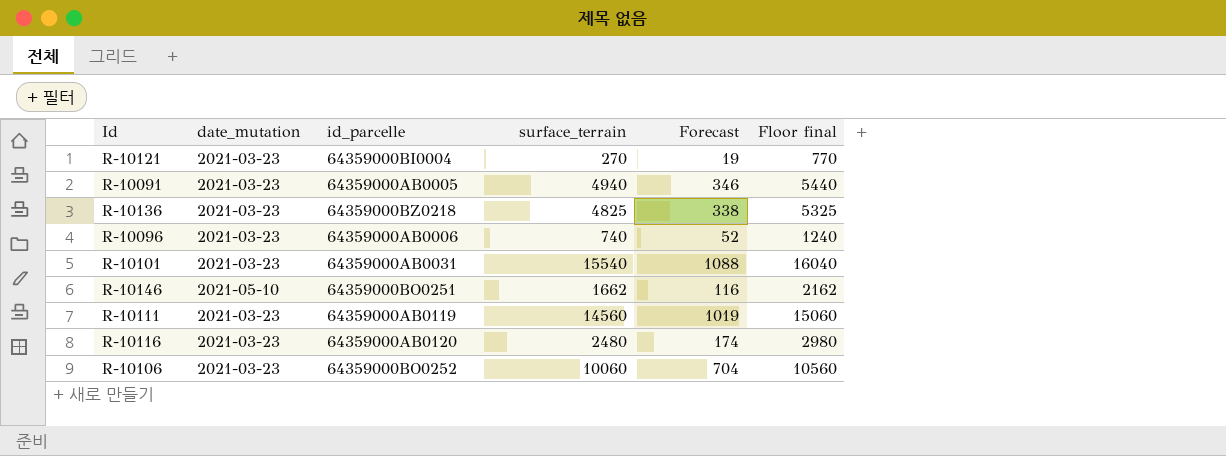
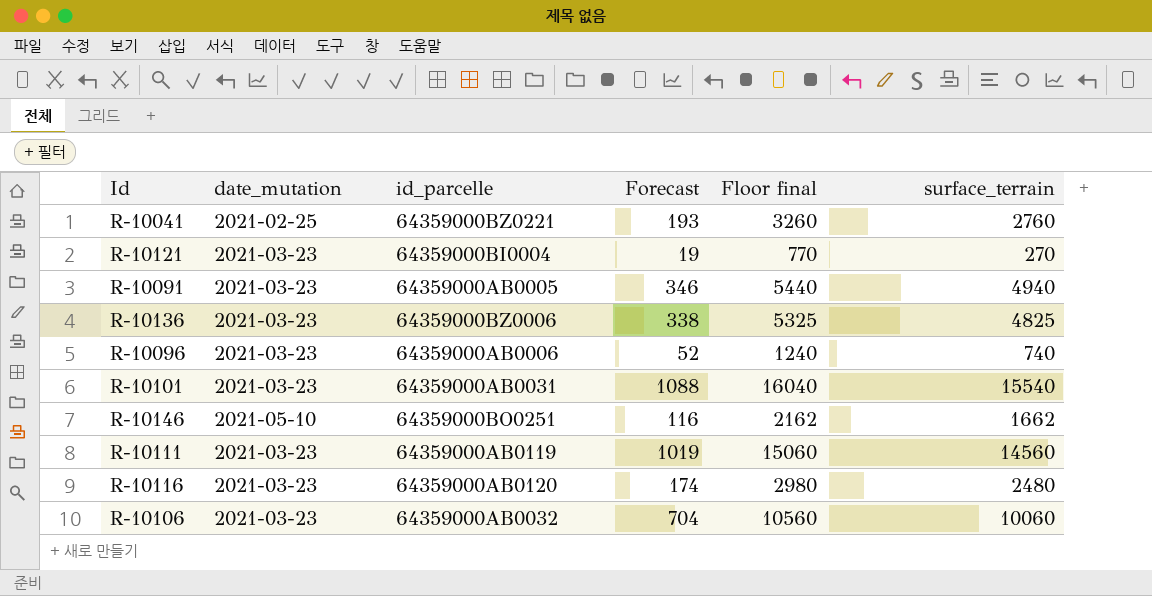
column surface_terrain | position: 4 -> 6
row R-10041: none -> 2021-02-25 | 64359000BZ0221 | 193 | 3260 | 2760
R-10136 | id_parcelle: 64359000BZ0218 -> 64359000BZ0006
R-10106 | id_parcelle: 64359000BO0252 -> 64359000AB0032

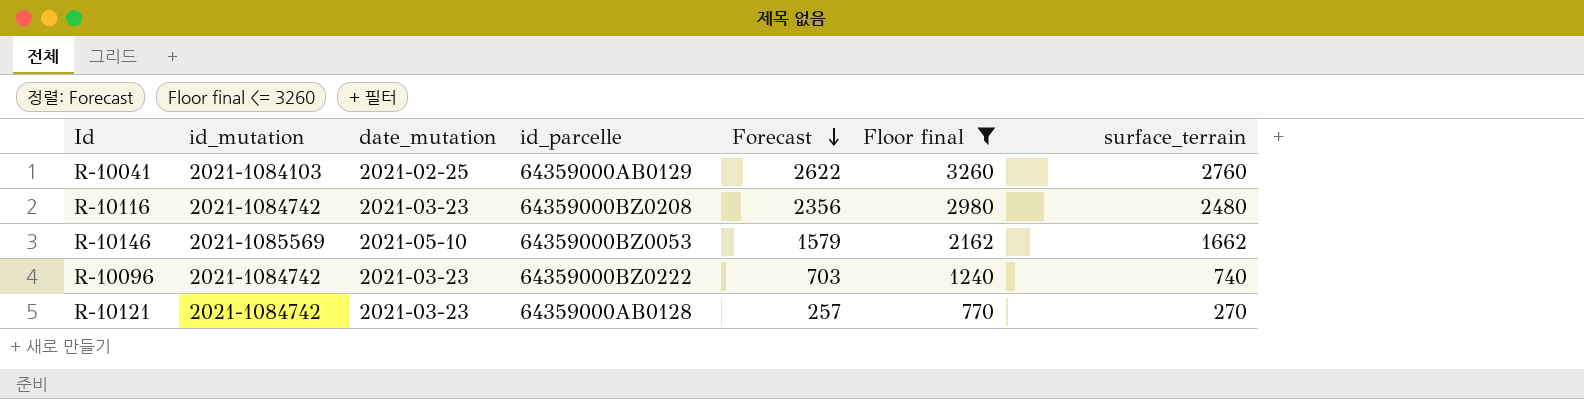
filter: none -> Floor final <= 3260
row order: none -> Forecast descending
column id_mutation | position: none -> 2
column Forecast | formula: [surface_terrain] * 0.07 -> [surface_terrain] * 0.95
R-10041 | id_parcelle: 64359000BZ0221 -> 64359000AB0129
R-10116 | id_parcelle: 64359000AB0120 -> 64359000BZ0208
R-10146 | id_parcelle: 64359000BO0251 -> 64359000BZ0053
R-10096 | id_parcelle: 64359000AB0006 -> 64359000BZ0222
R-10121 | id_parcelle: 64359000BI0004 -> 64359000AB0128

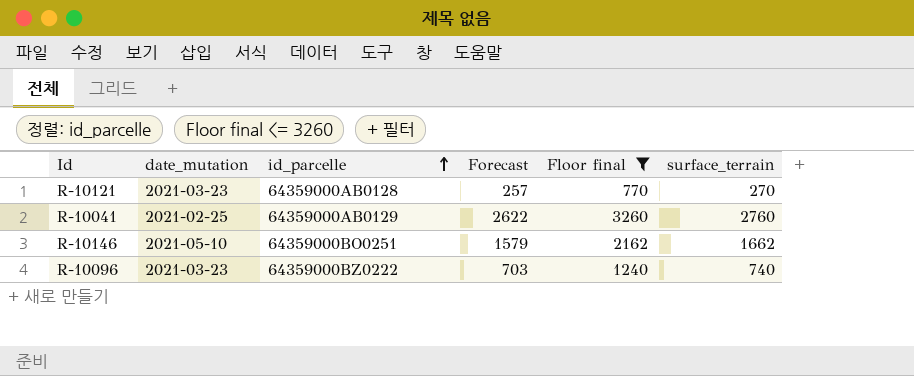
row order: Forecast descending -> id_parcelle ascending
column id_mutation | position: 2 -> none
row R-10116: 2021-1084742 | 2021-03-23 | 64359000BZ0208 | 2356 | 2980 | 2480 -> none
R-10146 | id_parcelle: 64359000BZ0053 -> 64359000BO0251

